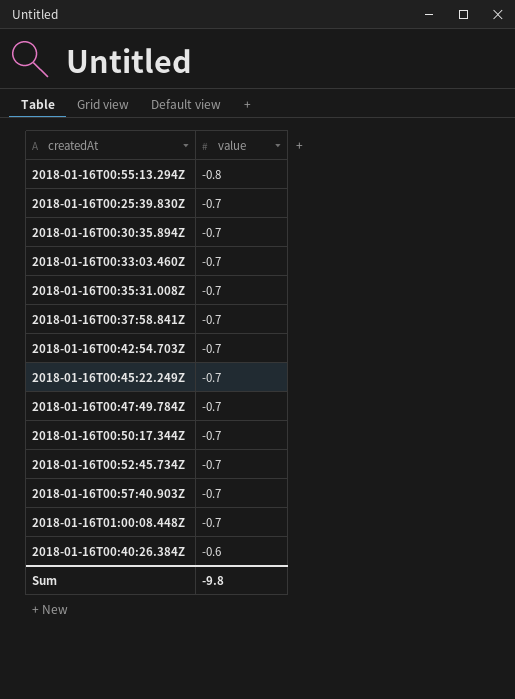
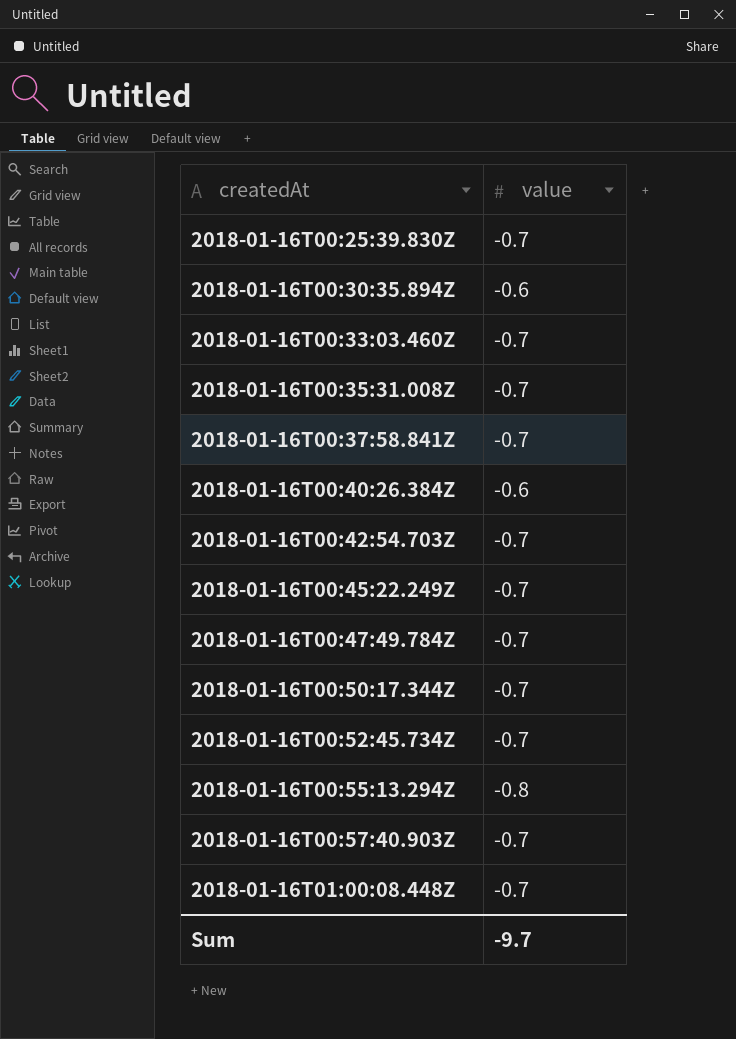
row order: value ascending -> createdAt ascending
2018-01-16T00:30:35.894Z | value: -0.7 -> -0.6
Sum | value: -9.8 -> -9.7

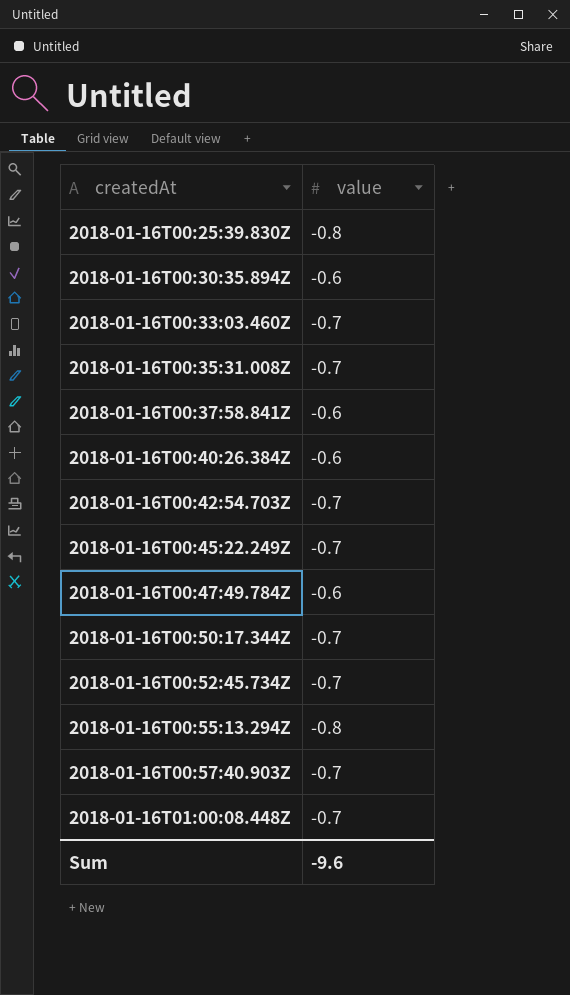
2018-01-16T00:25:39.830Z | value: -0.7 -> -0.8
2018-01-16T00:37:58.841Z | value: -0.7 -> -0.6
2018-01-16T00:47:49.784Z | value: -0.7 -> -0.6
Sum | value: -9.7 -> -9.6

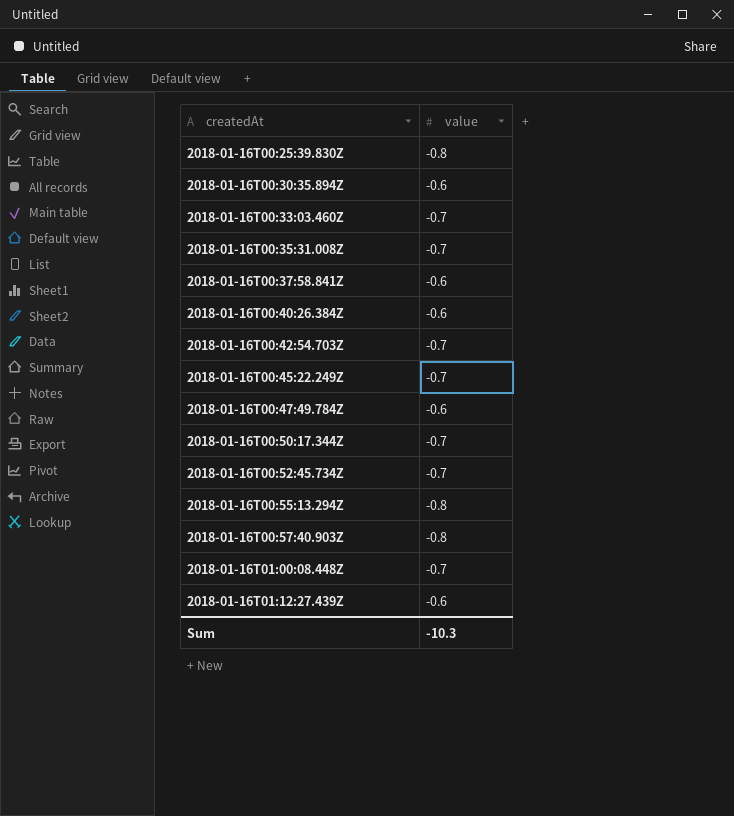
2018-01-16T00:57:40.903Z | value: -0.7 -> -0.8
row 2018-01-16T01:12:27.439Z: none -> -0.6
Sum | value: -9.6 -> -10.3

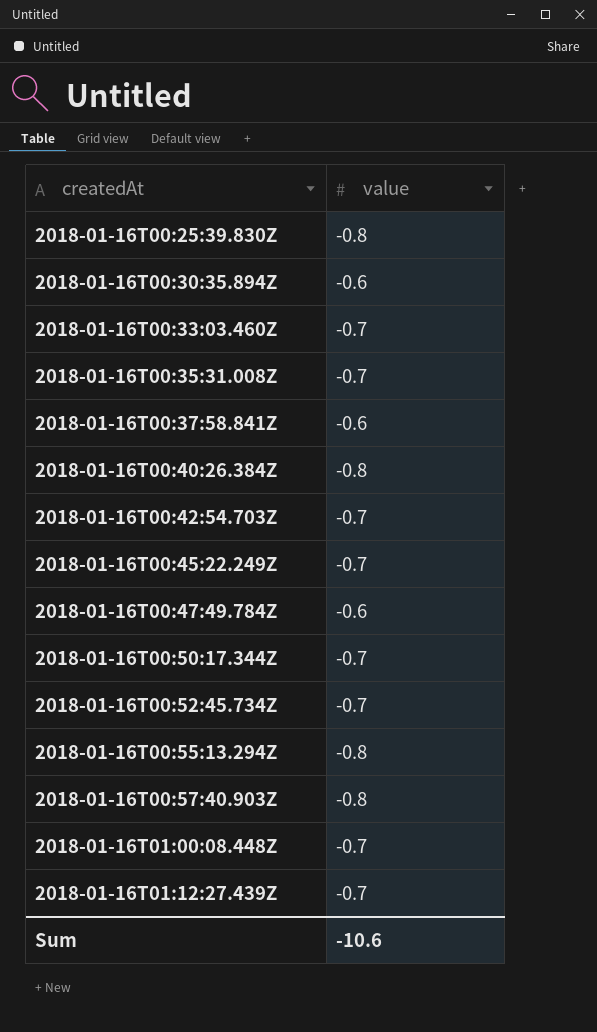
2018-01-16T00:40:26.384Z | value: -0.6 -> -0.8
2018-01-16T01:12:27.439Z | value: -0.6 -> -0.7
Sum | value: -10.3 -> -10.6

